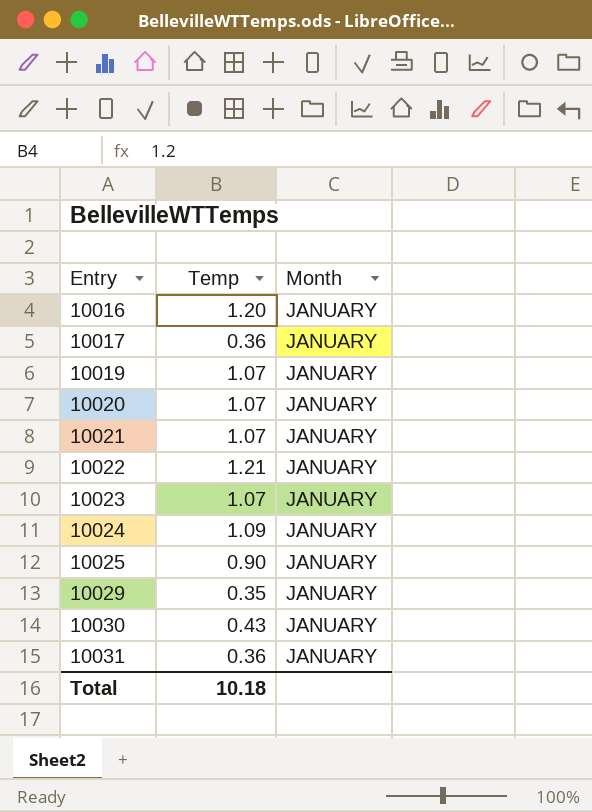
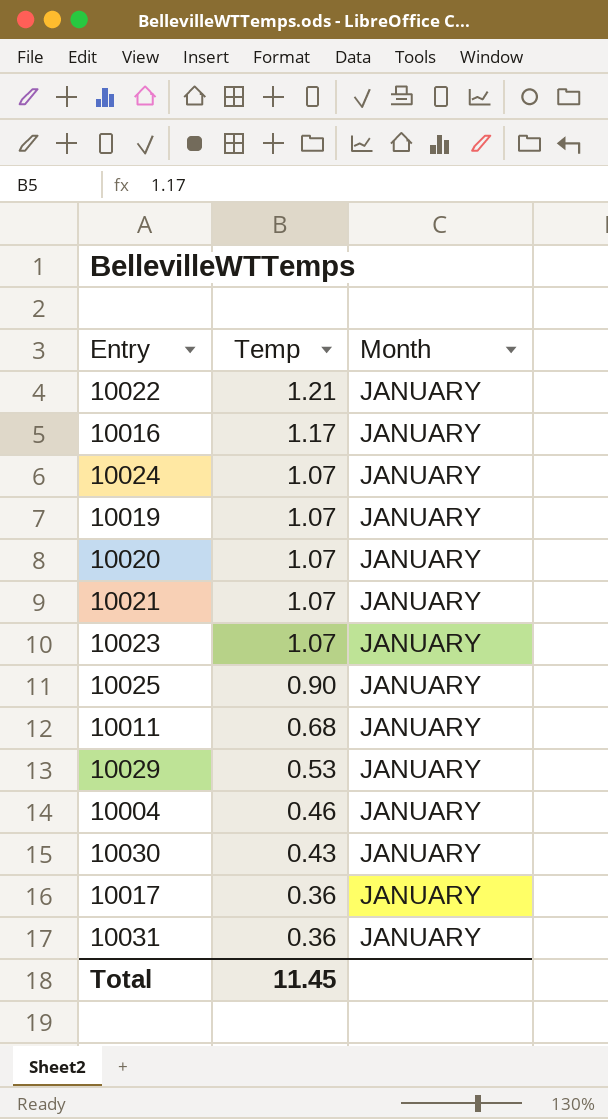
row order: Entry ascending -> Temp descending
10016 | Temp: 1.20 -> 1.17
10024 | Temp: 1.09 -> 1.07
row 10011: none -> 0.68 | JANUARY
10029 | Temp: 0.35 -> 0.53
row 10004: none -> 0.46 | JANUARY
Total | Temp: 10.18 -> 11.45

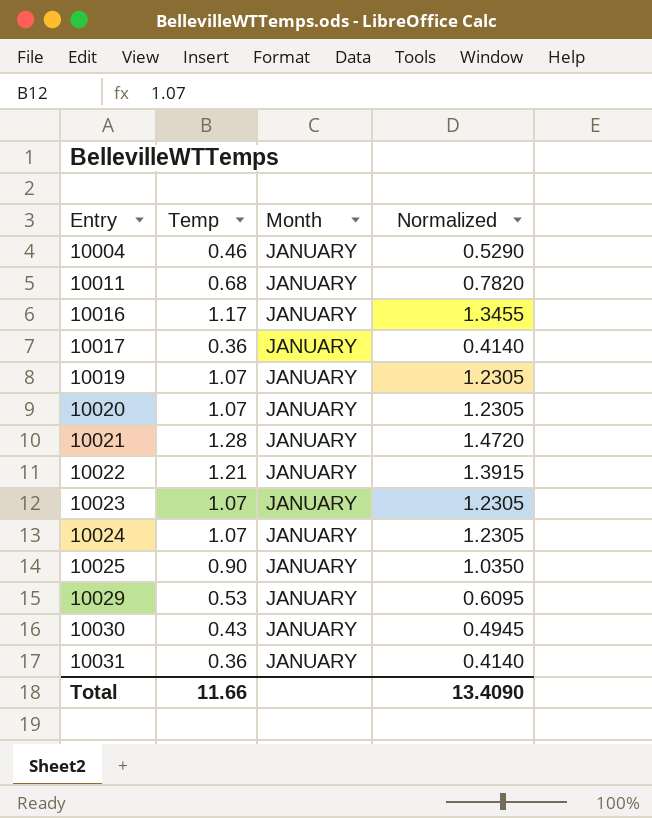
row order: Temp descending -> Entry ascending
column Normalized | formula: none -> [Temp] * 1.15
10021 | Temp: 1.07 -> 1.28
Total | Temp: 11.45 -> 11.66

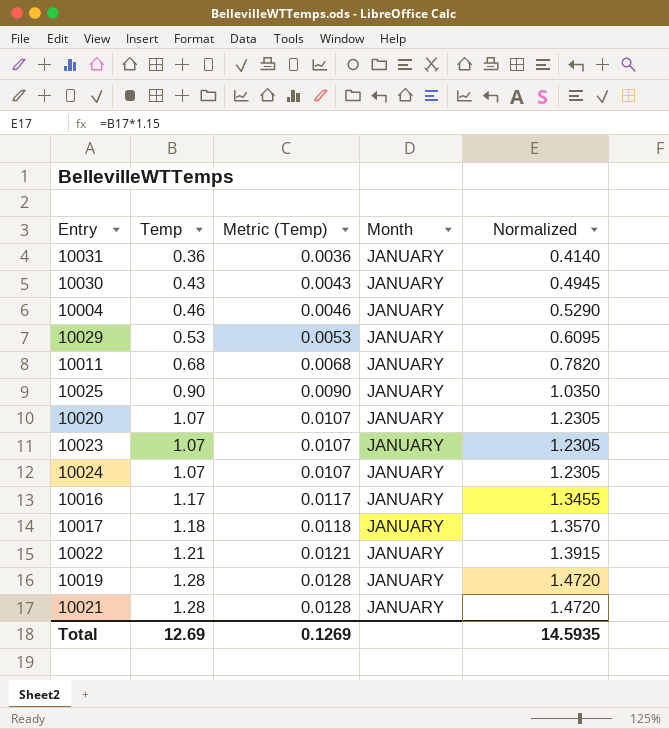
row order: Entry ascending -> Temp ascending
column Metric (Temp) | formula: none -> [Temp] * 0.01
10017 | Temp: 0.36 -> 1.18
10017 | Normalized: 0.4140 -> 1.3570
10019 | Temp: 1.07 -> 1.28
10019 | Normalized: 1.2305 -> 1.4720
Total | Temp: 11.66 -> 12.69
Total | Normalized: 13.4090 -> 14.5935

